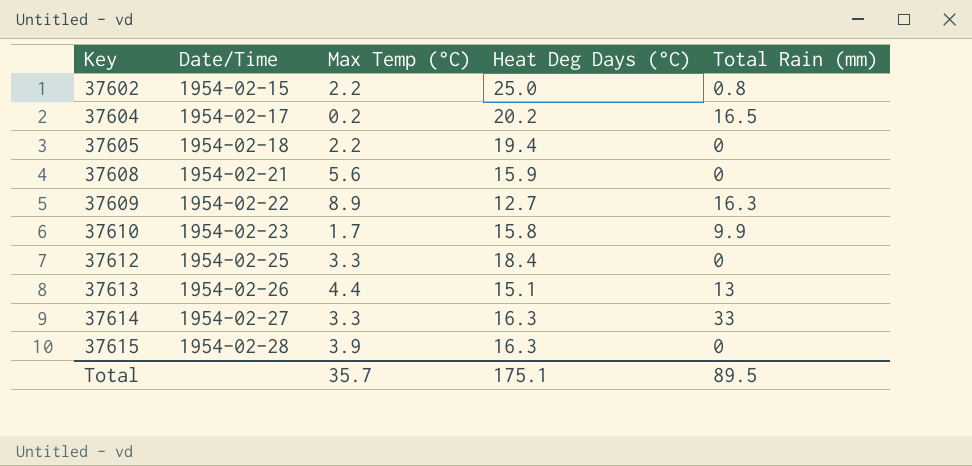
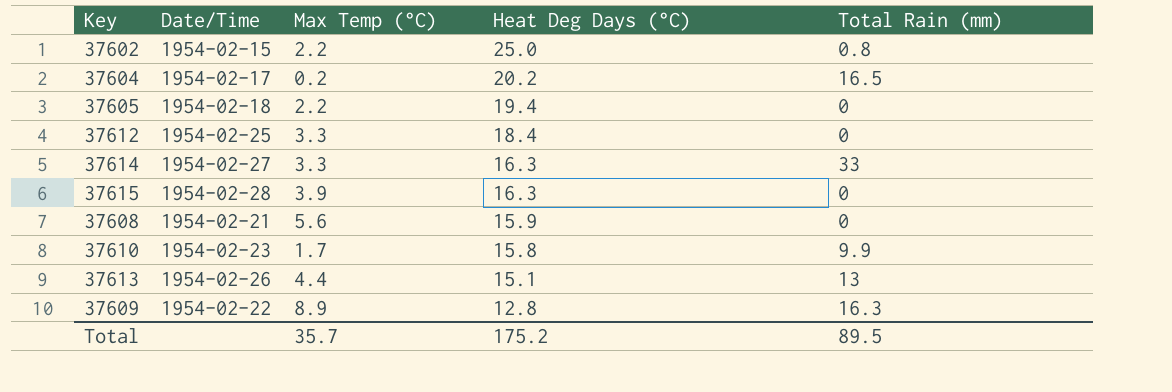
row order: Key ascending -> Heat Deg Days (°C) descending
37609 | Heat Deg Days (°C): 12.7 -> 12.8
Total | Heat Deg Days (°C): 175.1 -> 175.2

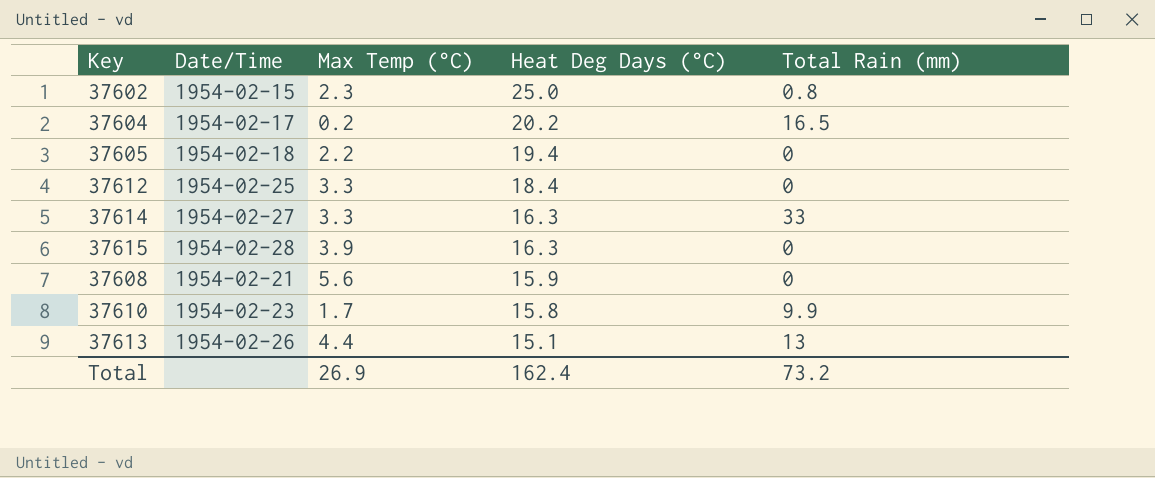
row 37609: 1954-02-22 | 8.9 | 12.8 | 16.3 -> none
37602 | Max Temp (°C): 2.2 -> 2.3
Total | Max Temp (°C): 35.7 -> 26.9
Total | Heat Deg Days (°C): 175.2 -> 162.4
Total | Total Rain (mm): 89.5 -> 73.2

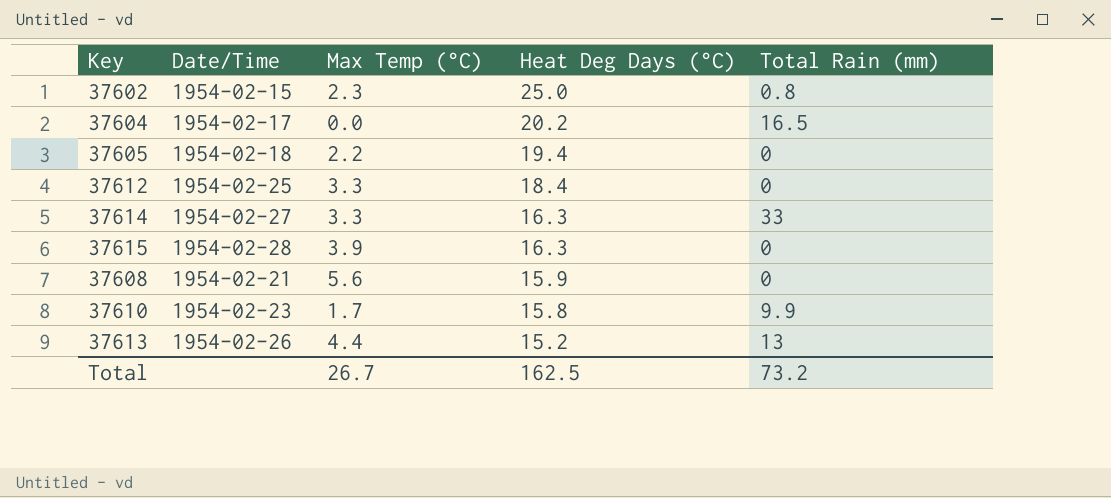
37604 | Max Temp (°C): 0.2 -> 0.0
37613 | Heat Deg Days (°C): 15.1 -> 15.2
Total | Max Temp (°C): 26.9 -> 26.7
Total | Heat Deg Days (°C): 162.4 -> 162.5

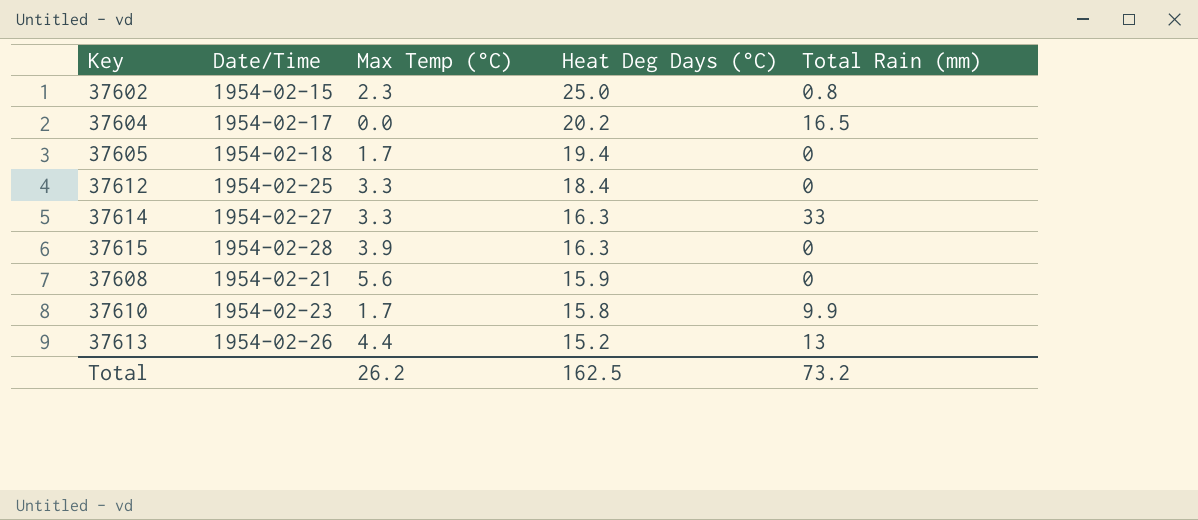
37605 | Max Temp (°C): 2.2 -> 1.7
Total | Max Temp (°C): 26.7 -> 26.2

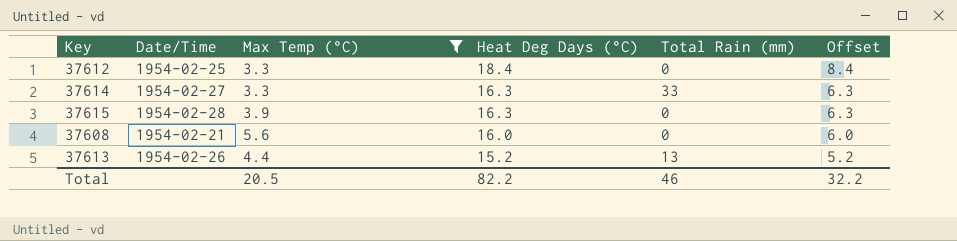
filter: none -> Max Temp (°C) >= 3.3
column Offset | formula: none -> [Heat Deg Days (°C)] - 10
37608 | Heat Deg Days (°C): 15.9 -> 16.0
Total | Max Temp (°C): 26.2 -> 20.5
Total | Heat Deg Days (°C): 162.5 -> 82.2
Total | Total Rain (mm): 73.2 -> 46

